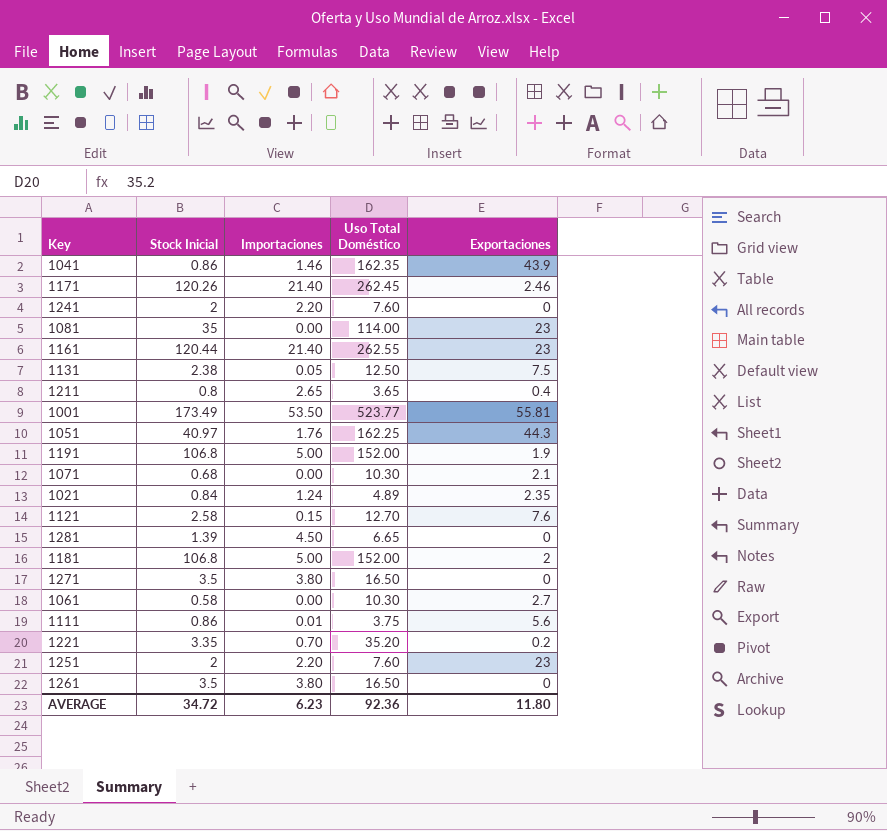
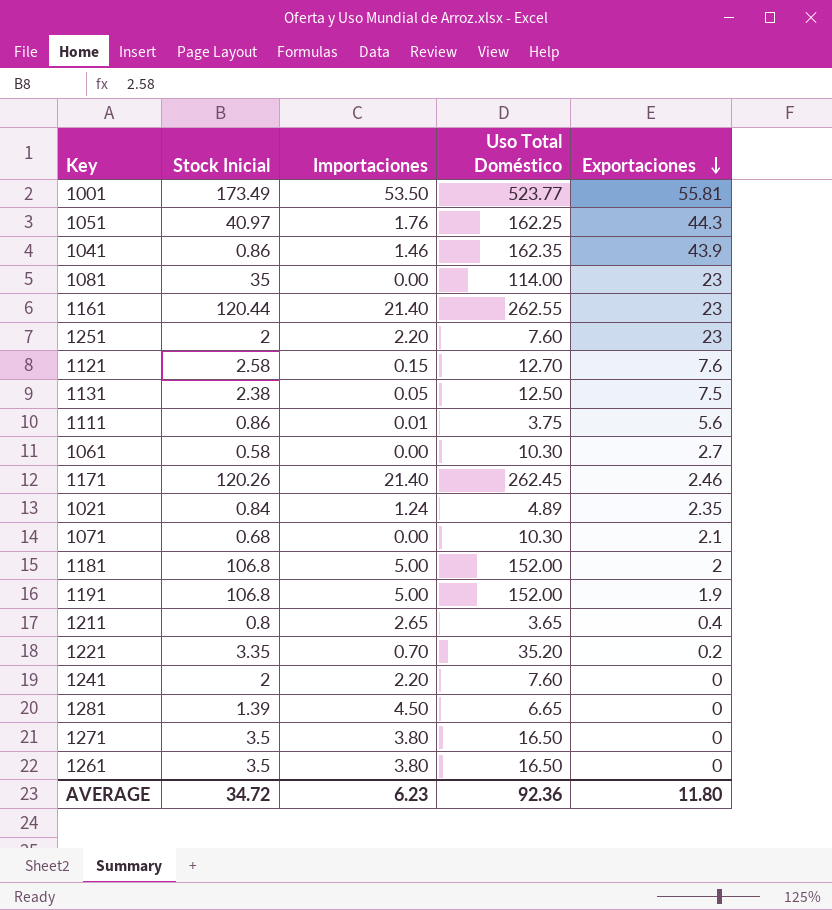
row order: none -> Exportaciones descending

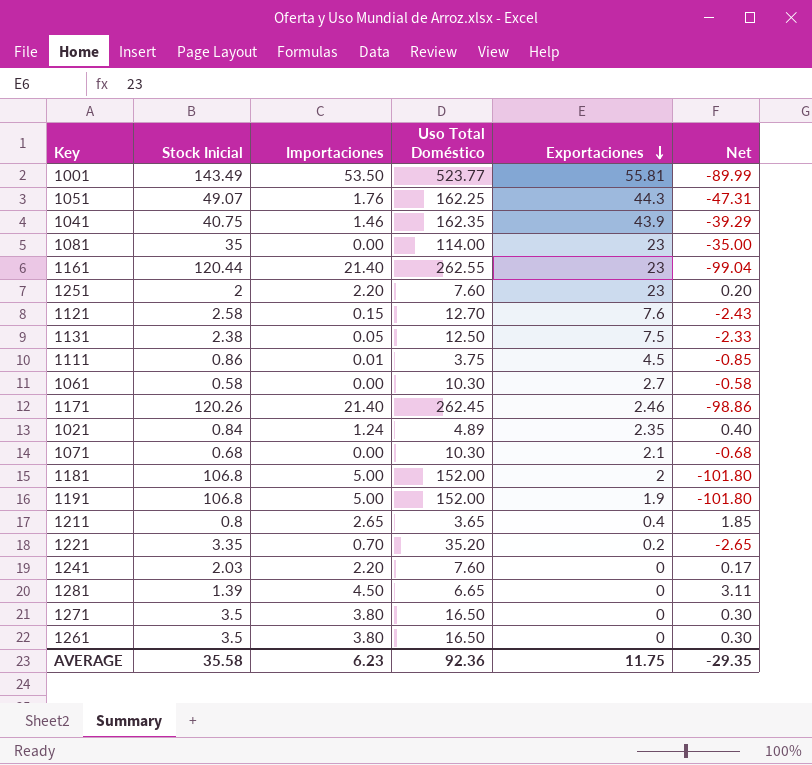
column Net | formula: none -> [Importaciones] - [Stock Inicial]
1001 | Stock Inicial: 173.49 -> 143.49
1051 | Stock Inicial: 40.97 -> 49.07
1041 | Stock Inicial: 0.86 -> 40.75
1111 | Exportaciones: 5.6 -> 4.5
1241 | Stock Inicial: 2 -> 2.03
AVERAGE | Stock Inicial: 34.72 -> 35.58
AVERAGE | Exportaciones: 11.80 -> 11.75

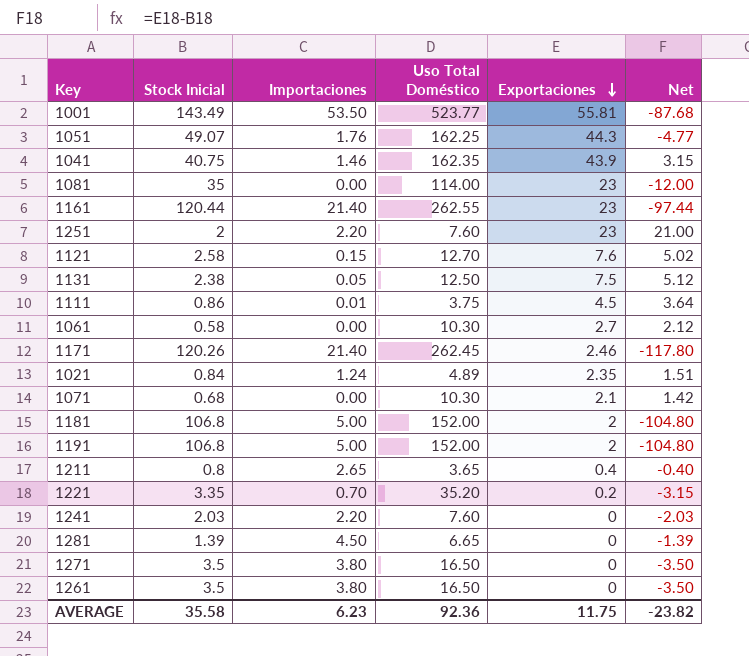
column Net | formula: [Importaciones] - [Stock Inicial] -> [Exportaciones] - [Stock Inicial]
1191 | Exportaciones: 1.9 -> 2
AVERAGE | Net: -29.35 -> -23.82

